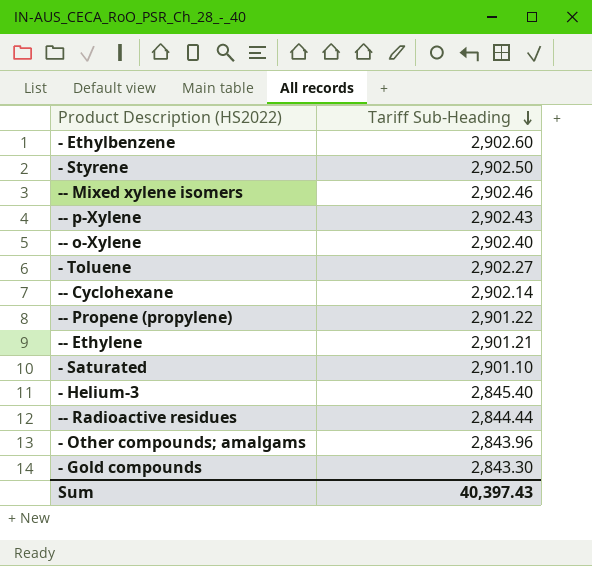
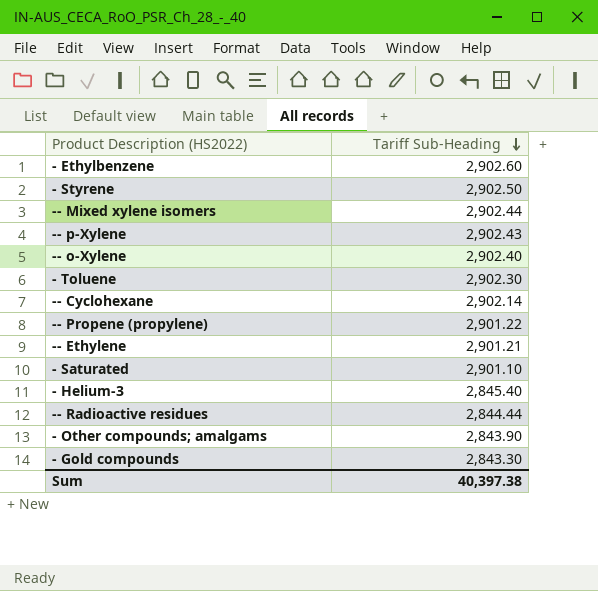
-- Mixed xylene isomers | Tariff Sub-Heading: 2,902.46 -> 2,902.44
- Toluene | Tariff Sub-Heading: 2,902.27 -> 2,902.30
- Other compounds; amalgams | Tariff Sub-Heading: 2,843.96 -> 2,843.90
Sum | Tariff Sub-Heading: 40,397.43 -> 40,397.38

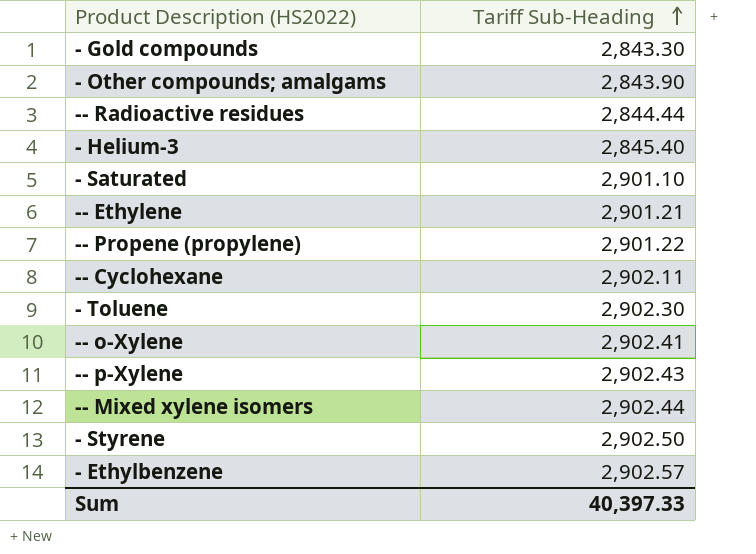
row order: Tariff Sub-Heading descending -> Tariff Sub-Heading ascending
-- Cyclohexane | Tariff Sub-Heading: 2,902.14 -> 2,902.11
-- o-Xylene | Tariff Sub-Heading: 2,902.40 -> 2,902.41
- Ethylbenzene | Tariff Sub-Heading: 2,902.60 -> 2,902.57
Sum | Tariff Sub-Heading: 40,397.38 -> 40,397.33

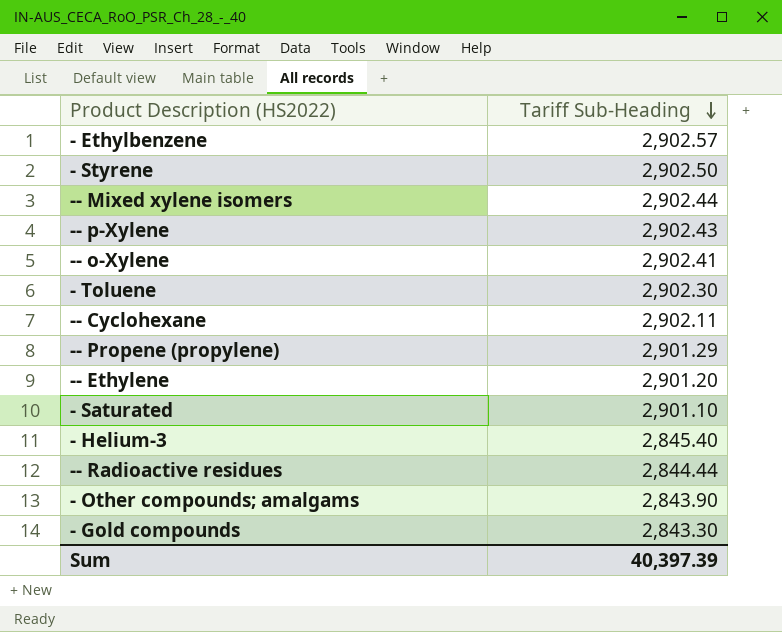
row order: Tariff Sub-Heading ascending -> Tariff Sub-Heading descending
-- Propene (propylene) | Tariff Sub-Heading: 2,901.22 -> 2,901.29
-- Ethylene | Tariff Sub-Heading: 2,901.21 -> 2,901.20
Sum | Tariff Sub-Heading: 40,397.33 -> 40,397.39

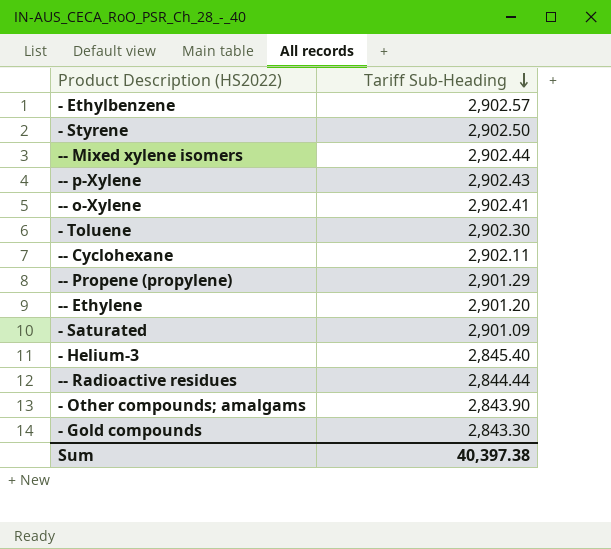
- Saturated | Tariff Sub-Heading: 2,901.10 -> 2,901.09
Sum | Tariff Sub-Heading: 40,397.39 -> 40,397.38

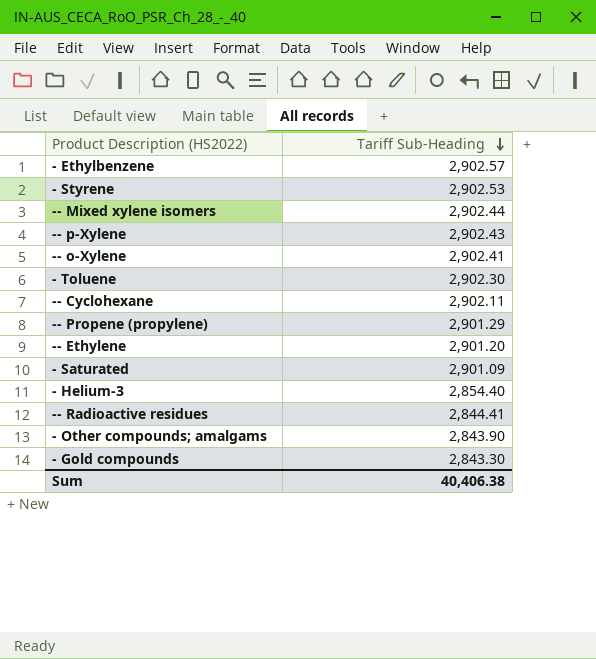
- Styrene | Tariff Sub-Heading: 2,902.50 -> 2,902.53
- Helium-3 | Tariff Sub-Heading: 2,845.40 -> 2,854.40
-- Radioactive residues | Tariff Sub-Heading: 2,844.44 -> 2,844.41
Sum | Tariff Sub-Heading: 40,397.38 -> 40,406.38

